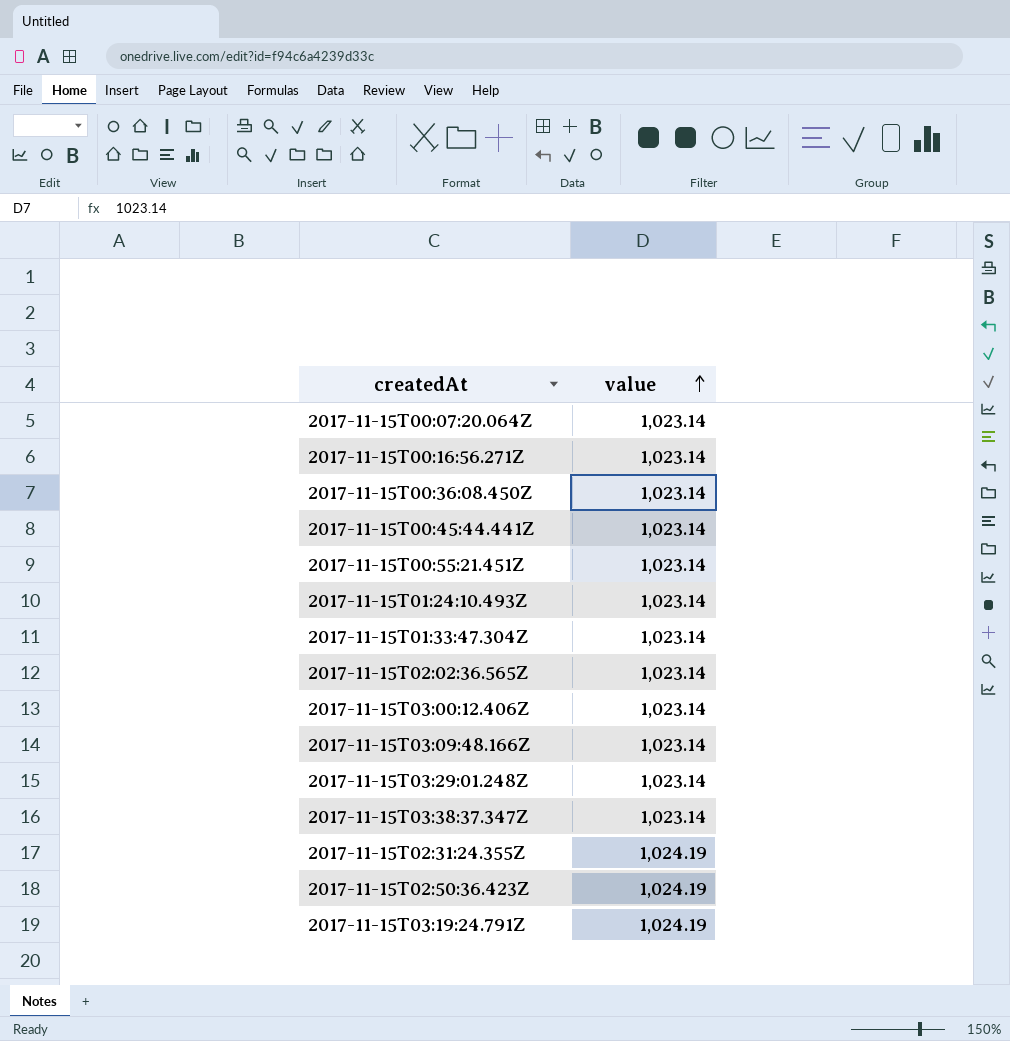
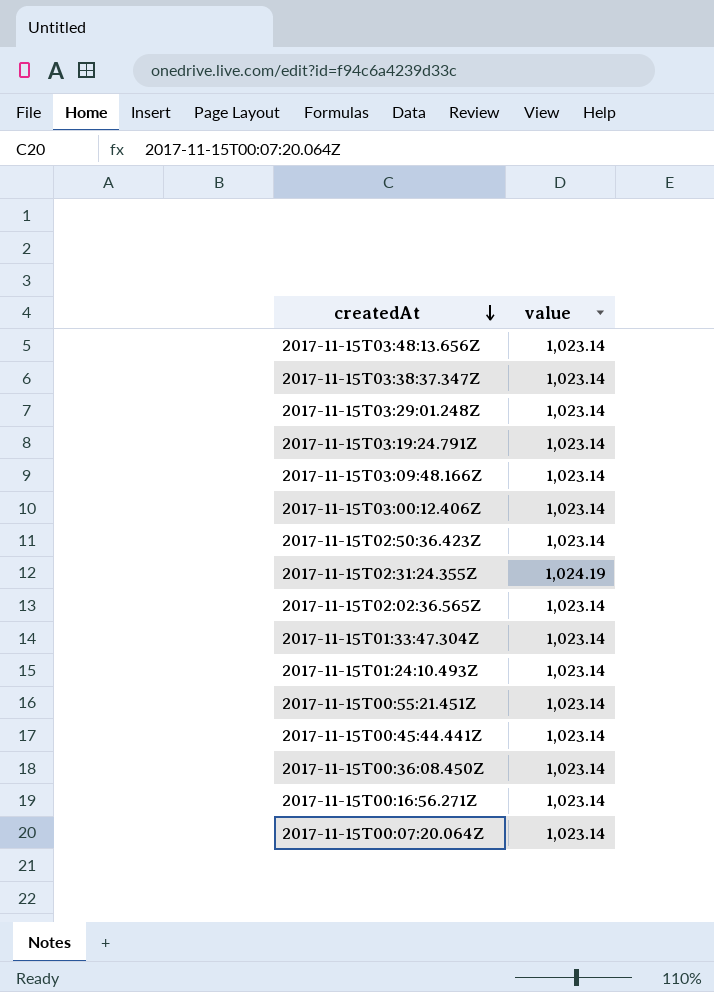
row order: value ascending -> createdAt descending
row 2017-11-15T03:48:13.656Z: none -> 1,023.14
2017-11-15T03:19:24.791Z | value: 1,024.19 -> 1,023.14
2017-11-15T02:50:36.423Z | value: 1,024.19 -> 1,023.14

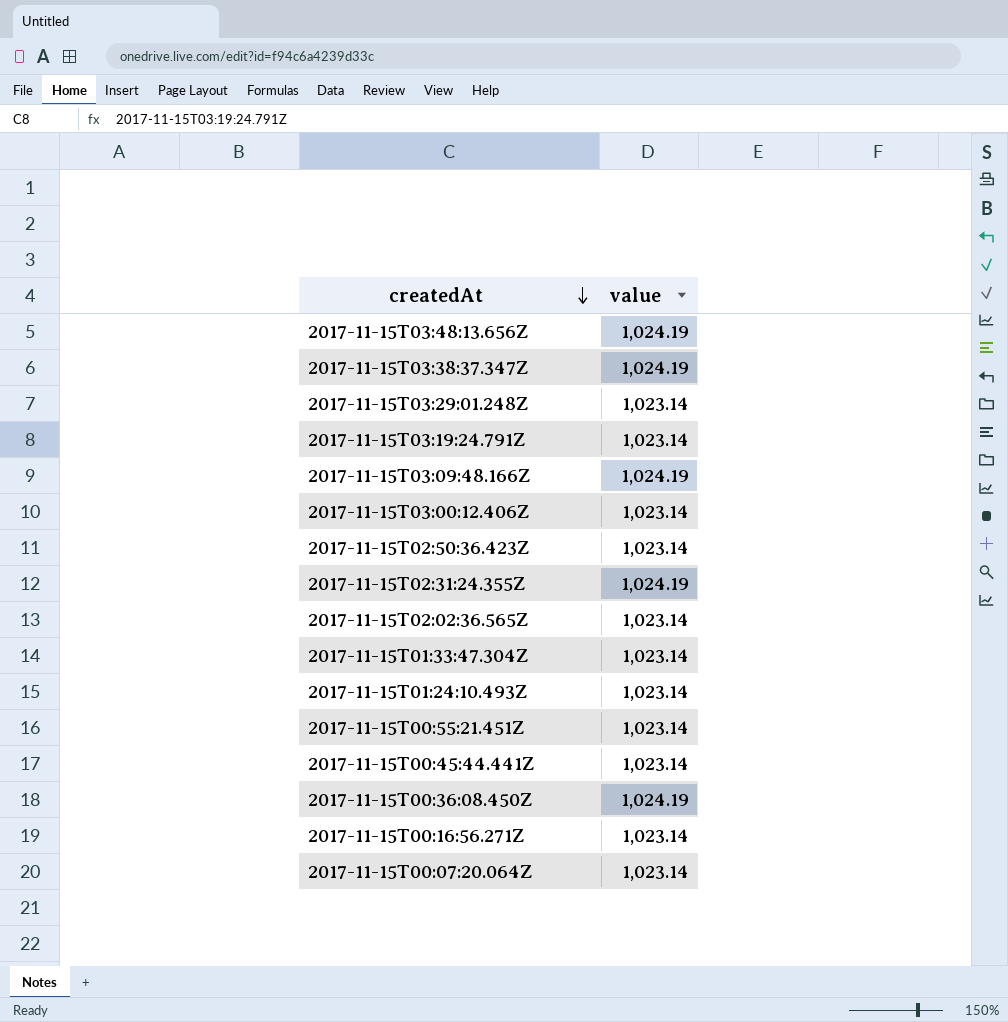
2017-11-15T03:48:13.656Z | value: 1,023.14 -> 1,024.19
2017-11-15T03:38:37.347Z | value: 1,023.14 -> 1,024.19
2017-11-15T03:09:48.166Z | value: 1,023.14 -> 1,024.19
2017-11-15T00:36:08.450Z | value: 1,023.14 -> 1,024.19

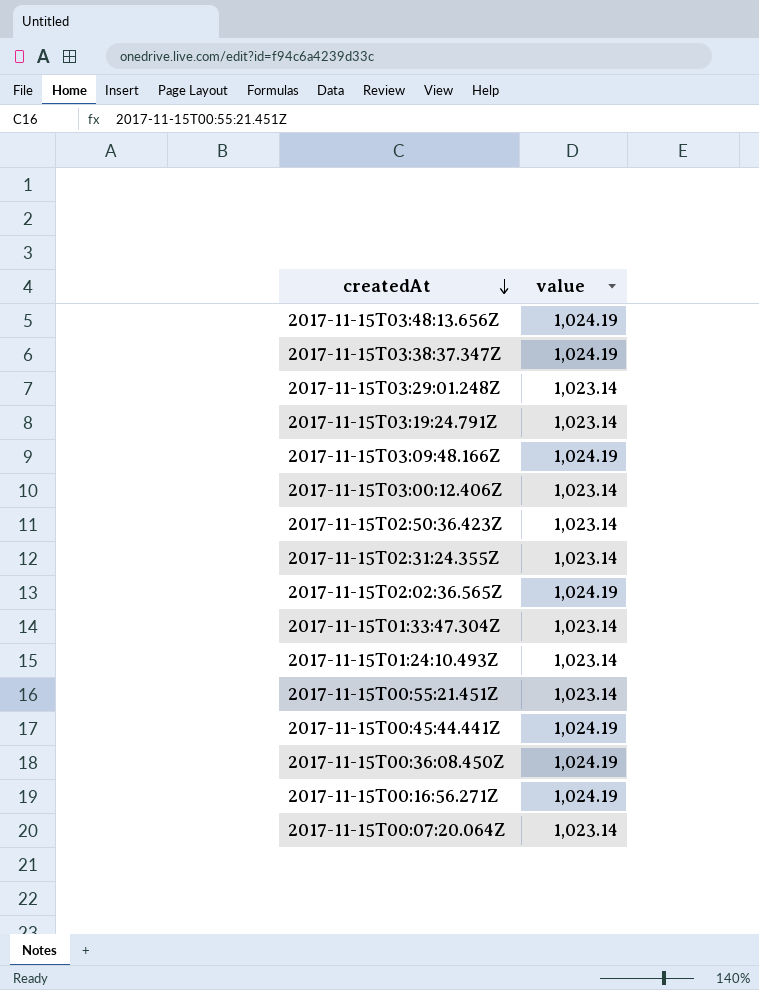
2017-11-15T02:31:24.355Z | value: 1,024.19 -> 1,023.14
2017-11-15T02:02:36.565Z | value: 1,023.14 -> 1,024.19
2017-11-15T00:45:44.441Z | value: 1,023.14 -> 1,024.19
2017-11-15T00:16:56.271Z | value: 1,023.14 -> 1,024.19

